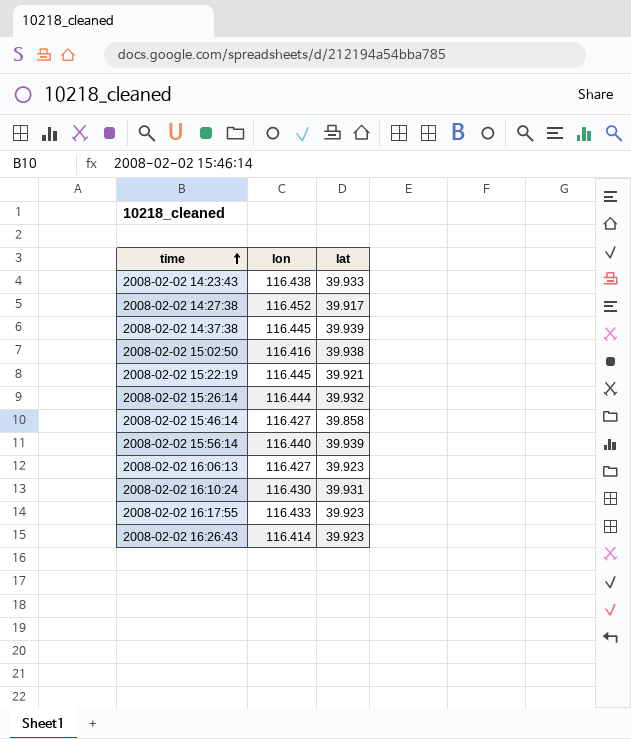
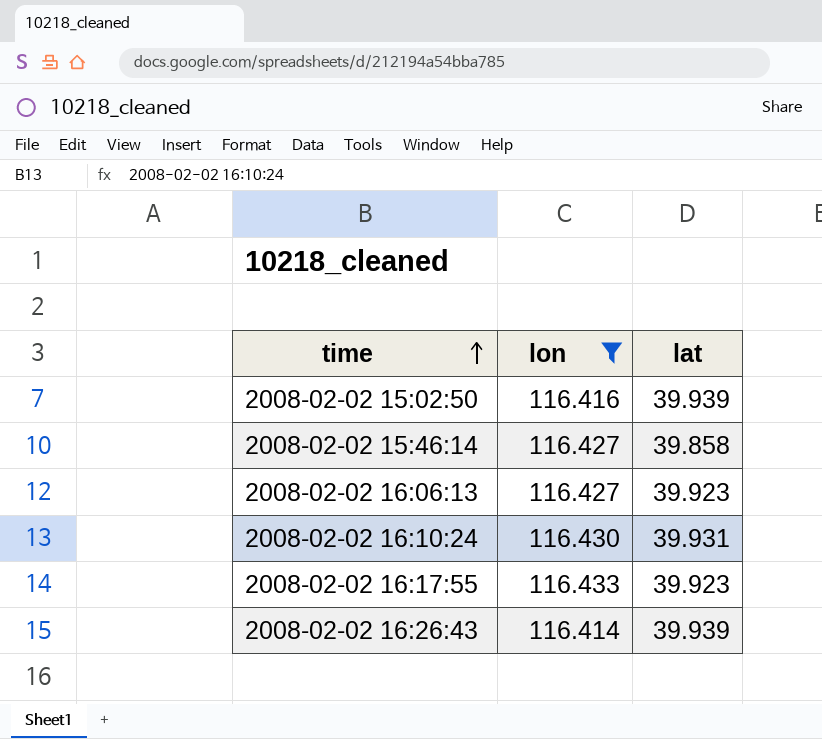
filter: none -> lon <= 116.433
2008-02-02 15:02:50 | lat: 39.938 -> 39.939
2008-02-02 16:26:43 | lat: 39.923 -> 39.939

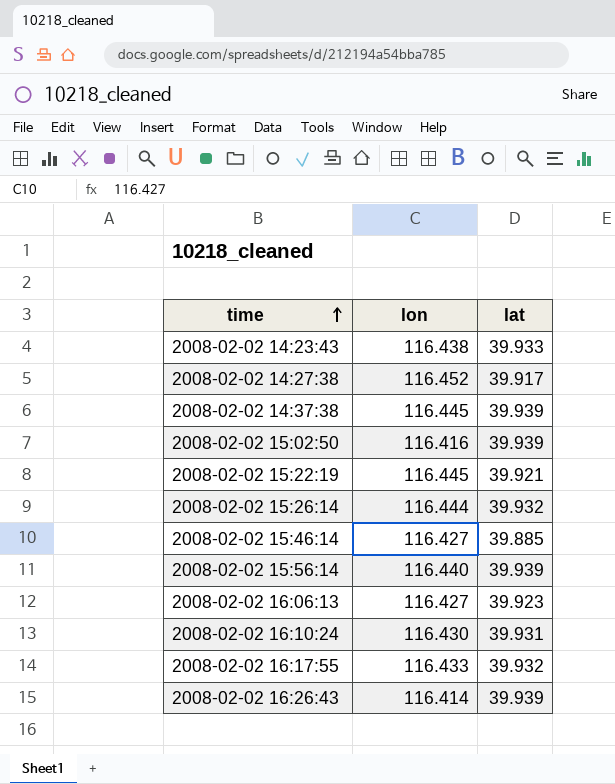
filter: lon <= 116.433 -> none
2008-02-02 15:46:14 | lat: 39.858 -> 39.885
2008-02-02 16:17:55 | lat: 39.923 -> 39.932

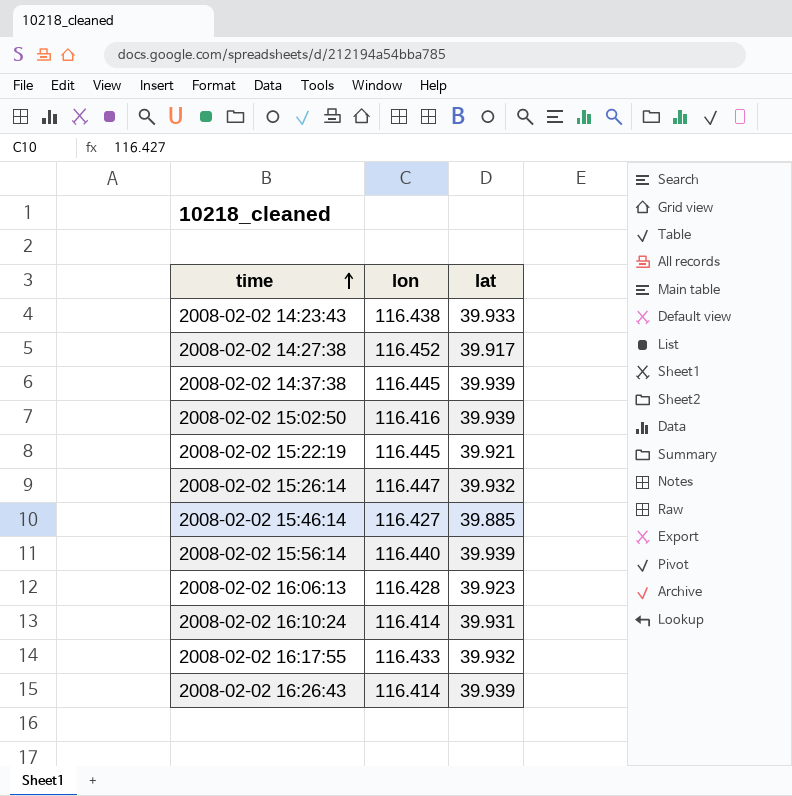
2008-02-02 15:26:14 | lon: 116.444 -> 116.447
2008-02-02 16:06:13 | lon: 116.427 -> 116.428
2008-02-02 16:10:24 | lon: 116.430 -> 116.414

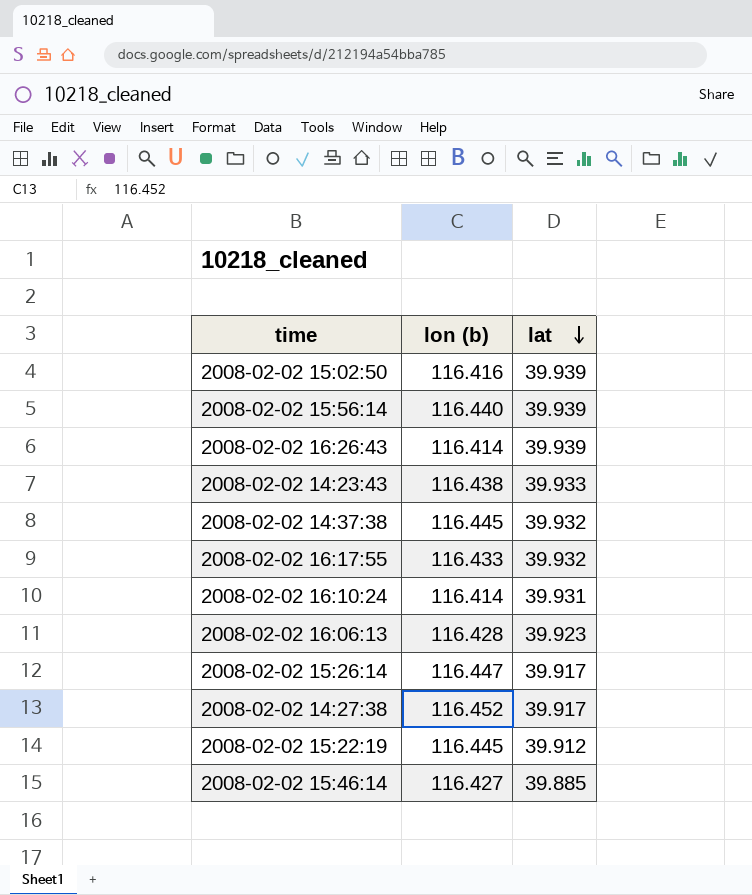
row order: time ascending -> lat descending
column name: lon -> lon (b)
2008-02-02 14:37:38 | lat: 39.939 -> 39.932
2008-02-02 15:26:14 | lat: 39.932 -> 39.917
2008-02-02 15:22:19 | lat: 39.921 -> 39.912

